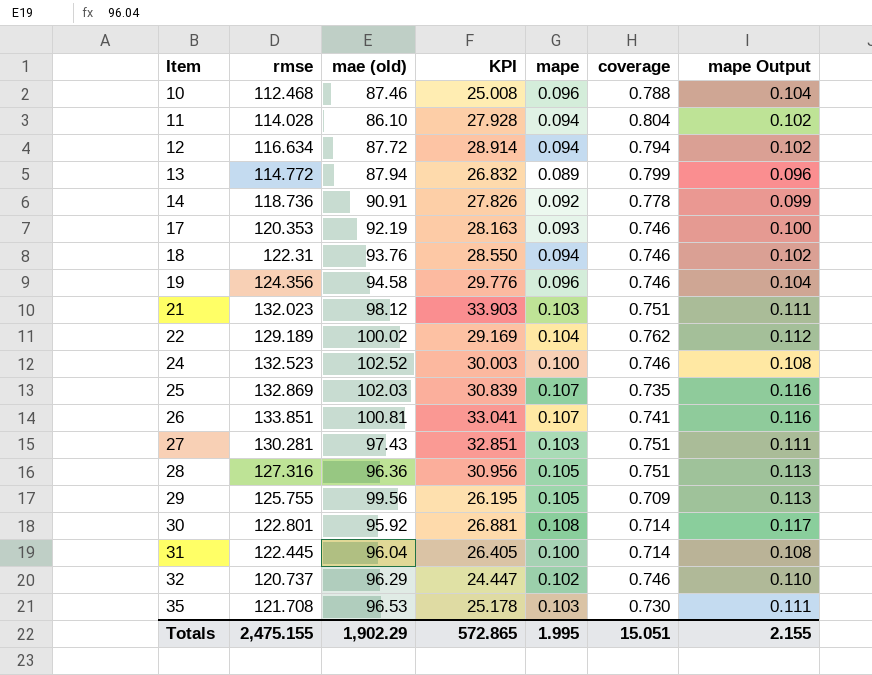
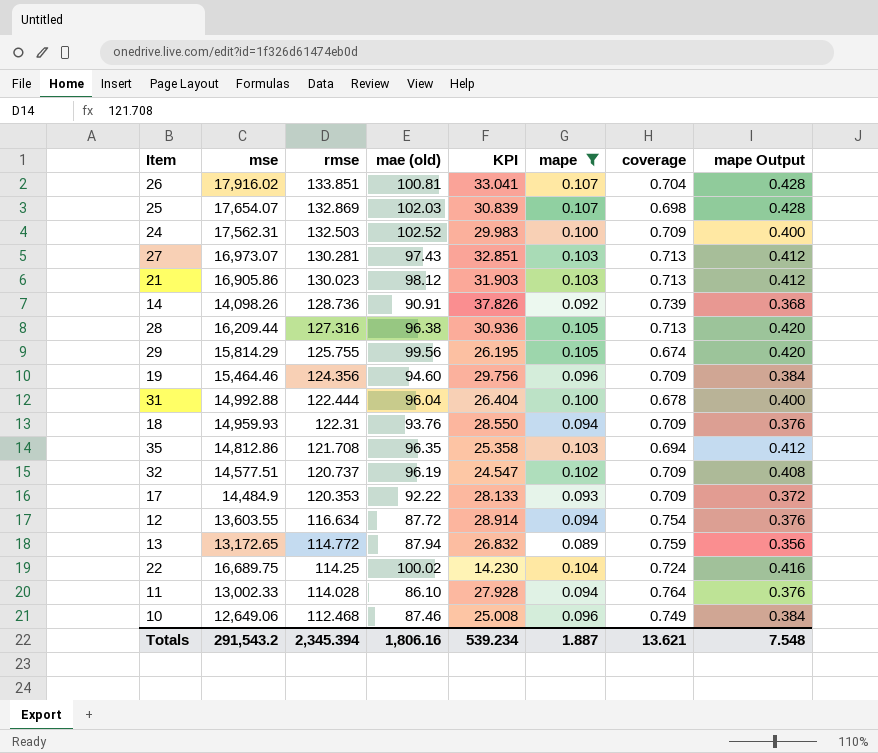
filter: none -> mape != 0.108
row order: Item ascending -> rmse descending
column mse | position: none -> 2
column mape Output | formula: [mape] * 1.08 -> [mape] * 4
26 | coverage: 0.741 -> 0.704
25 | coverage: 0.735 -> 0.698
24 | rmse: 132.523 -> 132.503
24 | KPI: 30.003 -> 29.983
24 | coverage: 0.746 -> 0.709
27 | coverage: 0.751 -> 0.713
21 | rmse: 132.023 -> 130.023
21 | KPI: 33.903 -> 31.903
21 | coverage: 0.751 -> 0.713
14 | rmse: 118.736 -> 128.736
14 | KPI: 27.826 -> 37.826
14 | coverage: 0.778 -> 0.739
28 | mae (old): 96.36 -> 96.38
28 | KPI: 30.956 -> 30.936
28 | coverage: 0.751 -> 0.713
29 | coverage: 0.709 -> 0.674
19 | mae (old): 94.58 -> 94.60
19 | KPI: 29.776 -> 29.756
19 | coverage: 0.746 -> 0.709
31 | rmse: 122.445 -> 122.444
31 | KPI: 26.405 -> 26.404
31 | coverage: 0.714 -> 0.678
18 | coverage: 0.746 -> 0.709
35 | mae (old): 96.53 -> 96.35
35 | KPI: 25.178 -> 25.358
35 | coverage: 0.730 -> 0.694
32 | mae (old): 96.29 -> 96.19
32 | KPI: 24.447 -> 24.547
32 | coverage: 0.746 -> 0.709
17 | mae (old): 92.19 -> 92.22
17 | KPI: 28.163 -> 28.133
17 | coverage: 0.746 -> 0.709
12 | coverage: 0.794 -> 0.754
13 | coverage: 0.799 -> 0.759
22 | rmse: 129.189 -> 114.25
22 | KPI: 29.169 -> 14.230
22 | coverage: 0.762 -> 0.724
11 | coverage: 0.804 -> 0.764
10 | coverage: 0.788 -> 0.749
Totals | rmse: 2,475.155 -> 2,345.394
Totals | mae (old): 1,902.29 -> 1,806.16
Totals | KPI: 572.865 -> 539.234
Totals | mape: 1.995 -> 1.887
Totals | coverage: 15.051 -> 13.621
Totals | mape Output: 2.155 -> 7.548

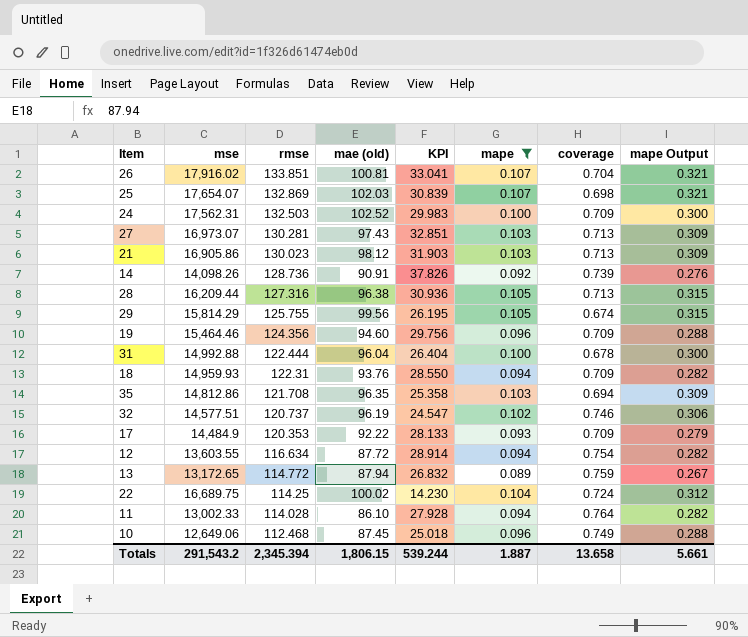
column mape Output | formula: [mape] * 4 -> [mape] * 3
32 | coverage: 0.709 -> 0.746
10 | mae (old): 87.46 -> 87.45
10 | KPI: 25.008 -> 25.018
Totals | mae (old): 1,806.16 -> 1,806.15
Totals | KPI: 539.234 -> 539.244
Totals | coverage: 13.621 -> 13.658
Totals | mape Output: 7.548 -> 5.661

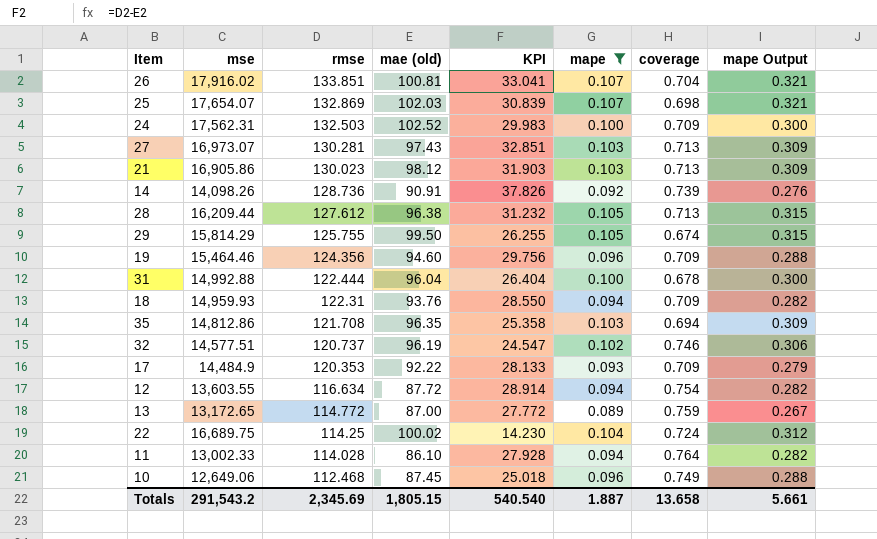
28 | rmse: 127.316 -> 127.612
28 | KPI: 30.936 -> 31.232
29 | mae (old): 99.56 -> 99.50
29 | KPI: 26.195 -> 26.255
13 | mae (old): 87.94 -> 87.00
13 | KPI: 26.832 -> 27.772
Totals | rmse: 2,345.394 -> 2,345.69
Totals | mae (old): 1,806.15 -> 1,805.15
Totals | KPI: 539.244 -> 540.540

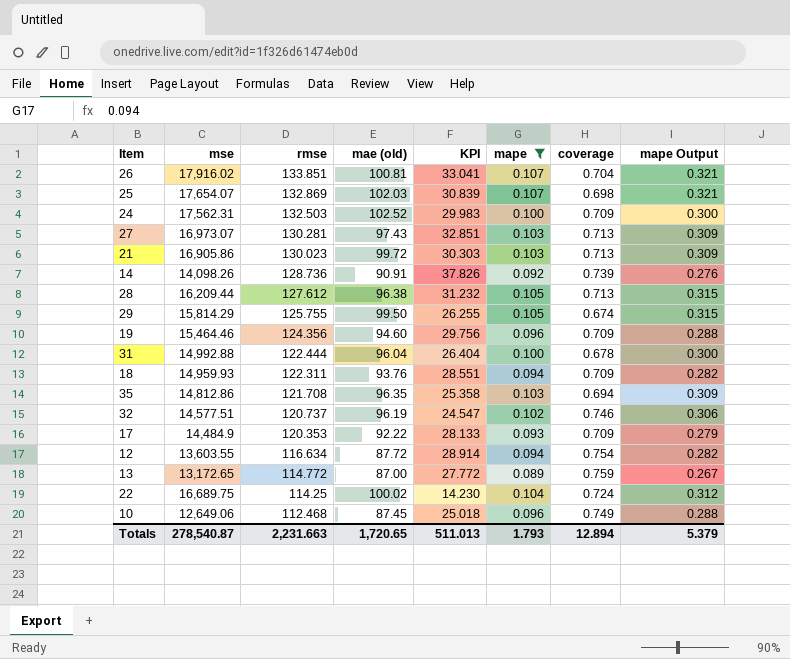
row 11: 13,002.33 | 114.028 | 86.10 | 27.928 | 0.094 | 0.764 | 0.282 -> none
21 | mae (old): 98.12 -> 99.72
21 | KPI: 31.903 -> 30.303
18 | rmse: 122.31 -> 122.311
18 | KPI: 28.550 -> 28.551
Totals | mse: 291,543.2 -> 278,540.87
Totals | rmse: 2,345.69 -> 2,231.663
Totals | mae (old): 1,805.15 -> 1,720.65
Totals | KPI: 540.540 -> 511.013
Totals | mape: 1.887 -> 1.793
Totals | coverage: 13.658 -> 12.894
Totals | mape Output: 5.661 -> 5.379

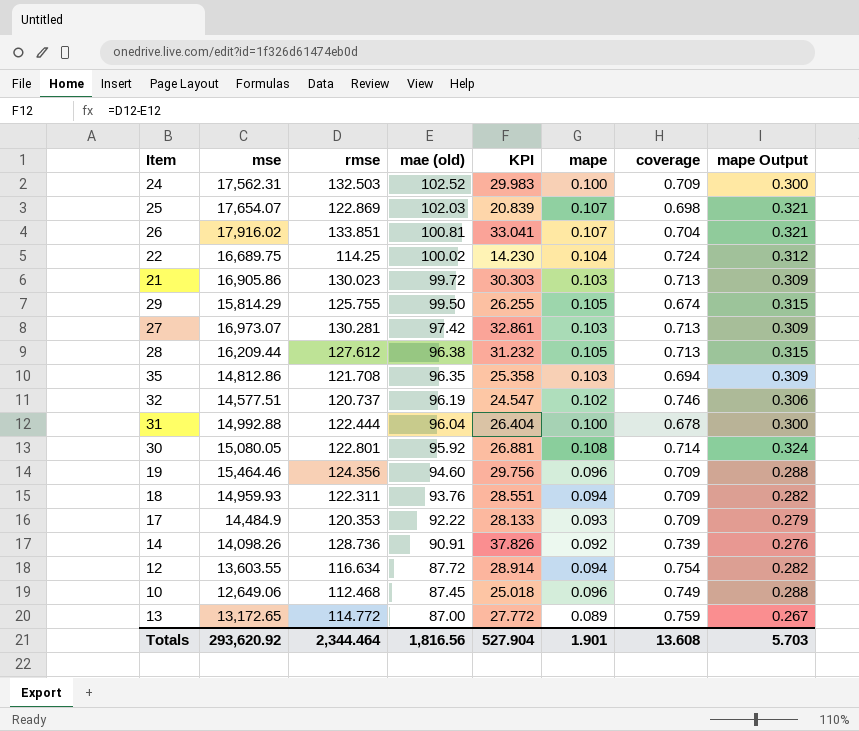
filter: mape != 0.108 -> none
row order: rmse descending -> mae (old) descending
25 | rmse: 132.869 -> 122.869
25 | KPI: 30.839 -> 20.839
27 | mae (old): 97.43 -> 97.42
27 | KPI: 32.851 -> 32.861
Totals | mse: 278,540.87 -> 293,620.92
Totals | rmse: 2,231.663 -> 2,344.464
Totals | mae (old): 1,720.65 -> 1,816.56
Totals | KPI: 511.013 -> 527.904
Totals | mape: 1.793 -> 1.901
Totals | coverage: 12.894 -> 13.608
Totals | mape Output: 5.379 -> 5.703

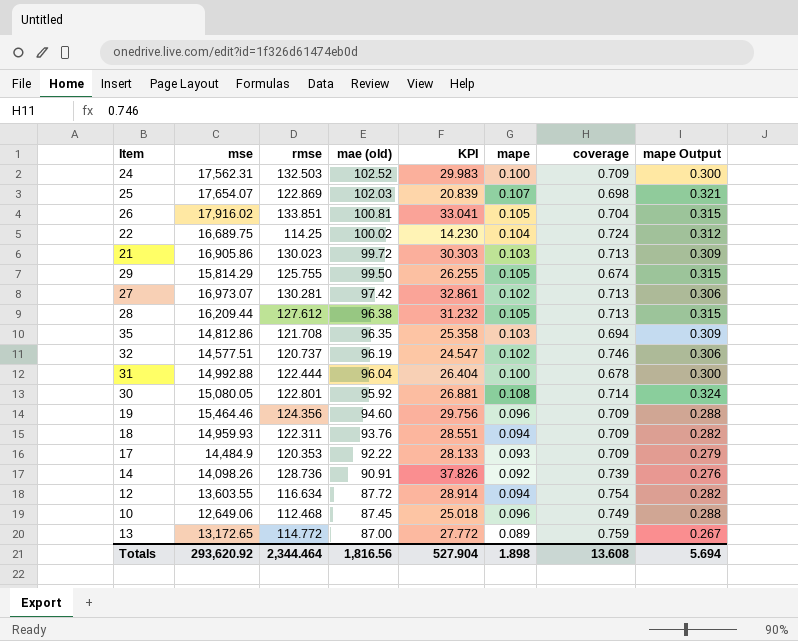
26 | mape: 0.107 -> 0.105
26 | mape Output: 0.321 -> 0.315
27 | mape: 0.103 -> 0.102
27 | mape Output: 0.309 -> 0.306
Totals | mape: 1.901 -> 1.898
Totals | mape Output: 5.703 -> 5.694

